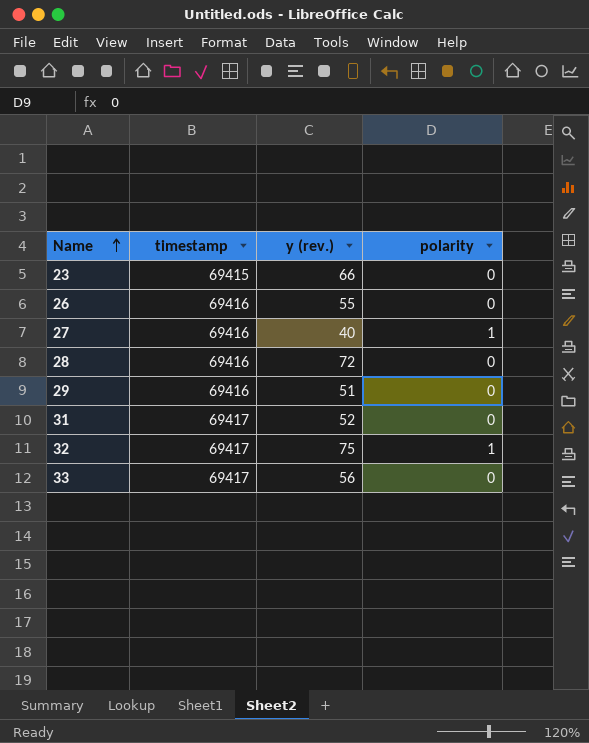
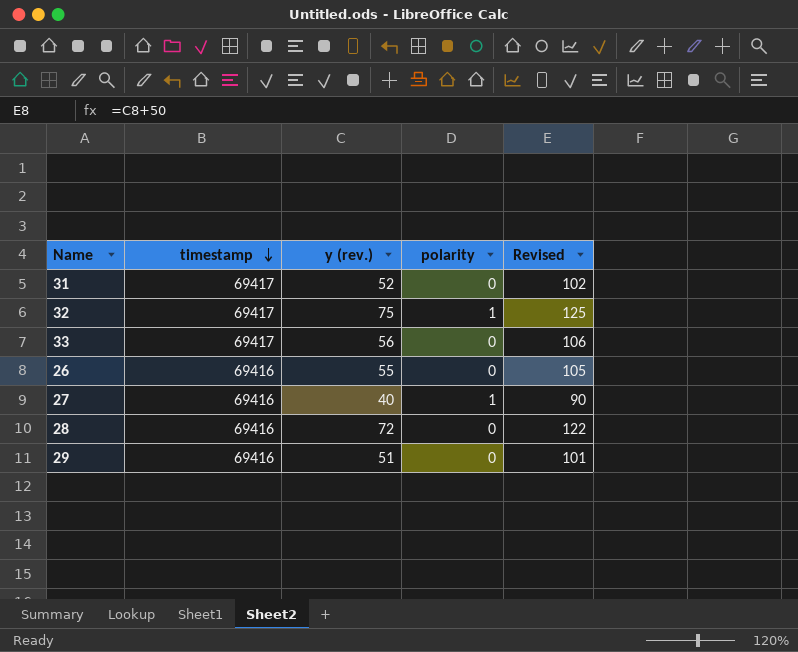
row order: Name ascending -> timestamp descending
column Revised | formula: none -> [y (rev.)] + 50
row 23: 69415 | 66 | 0 -> none

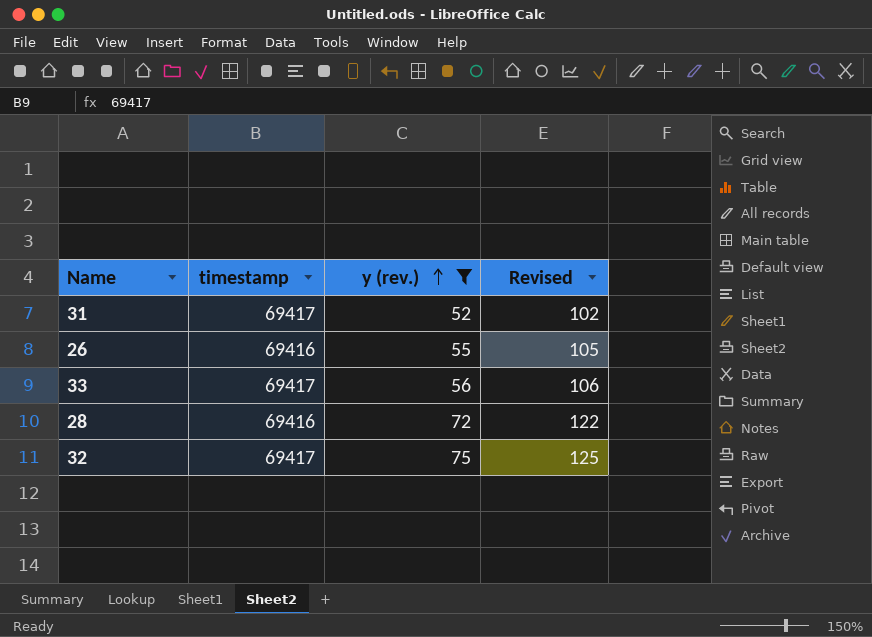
filter: none -> y (rev.) >= 52
row order: timestamp descending -> y (rev.) ascending
column polarity | position: 4 -> none

